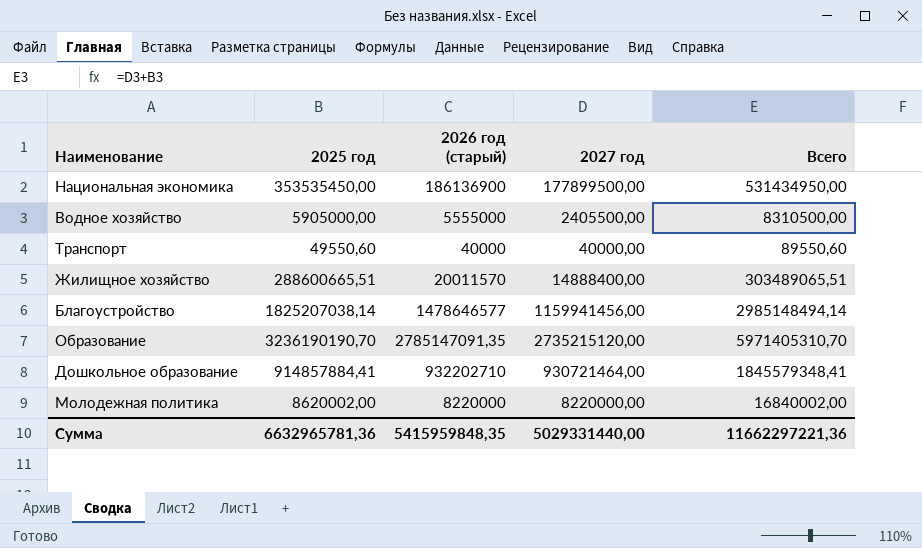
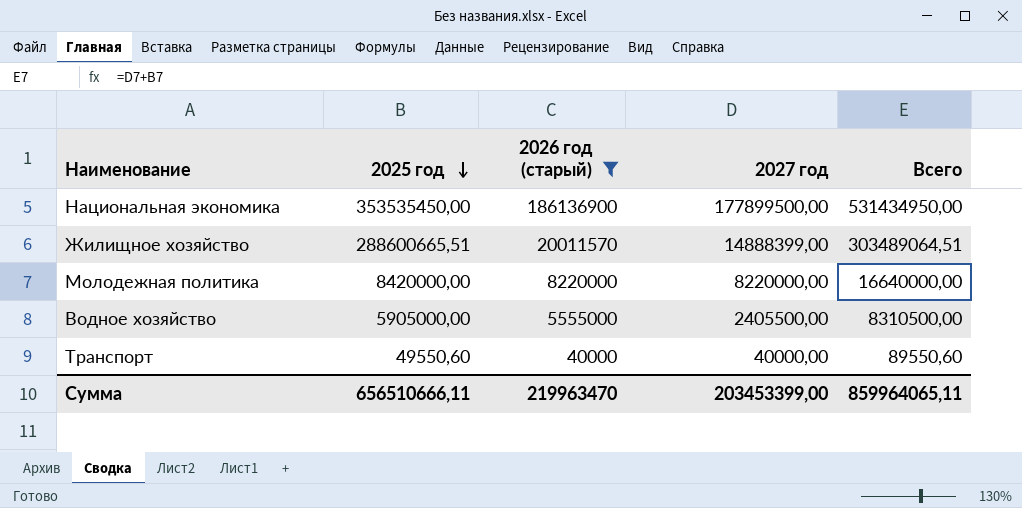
filter: none -> 2026 год (старый) <= 186136900
row order: none -> 2025 год descending
Жилищное хозяйство | 2027 год: 14888400,00 -> 14888399,00
Жилищное хозяйство | Всего: 303489065,51 -> 303489064,51
Молодежная политика | 2025 год: 8620002,00 -> 8420000,00
Молодежная политика | Всего: 16840002,00 -> 16640000,00
Сумма | 2025 год: 6632965781,36 -> 656510666,11
Сумма | 2026 год (старый): 5415959848,35 -> 219963470
Сумма | 2027 год: 5029331440,00 -> 203453399,00
Сумма | Всего: 11662297221,36 -> 859964065,11

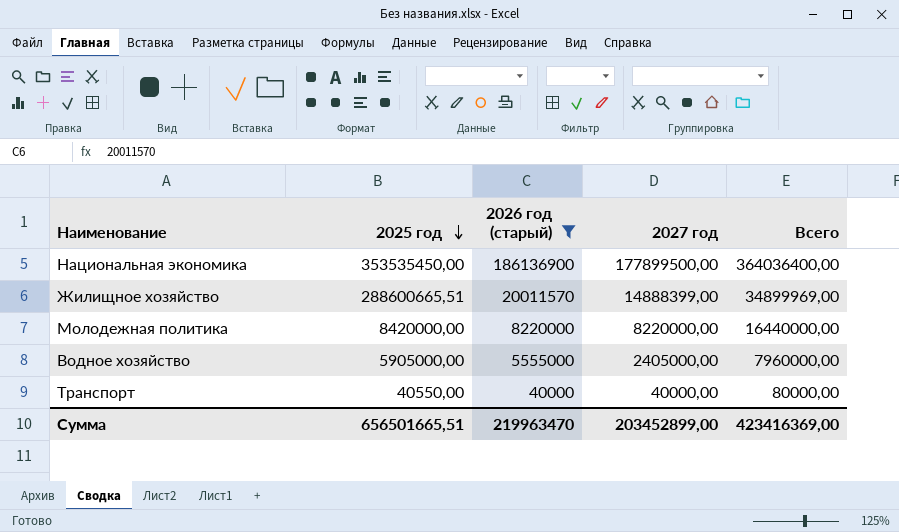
column Всего | formula: [2025 год] + [2027 год] -> [2026 год (старый)] + [2027 год]
Водное хозяйство | 2027 год: 2405500,00 -> 2405000,00
Транспорт | 2025 год: 49550,60 -> 40550,00
Сумма | 2025 год: 656510666,11 -> 656501665,51
Сумма | 2027 год: 203453399,00 -> 203452899,00
Сумма | Всего: 859964065,11 -> 423416369,00

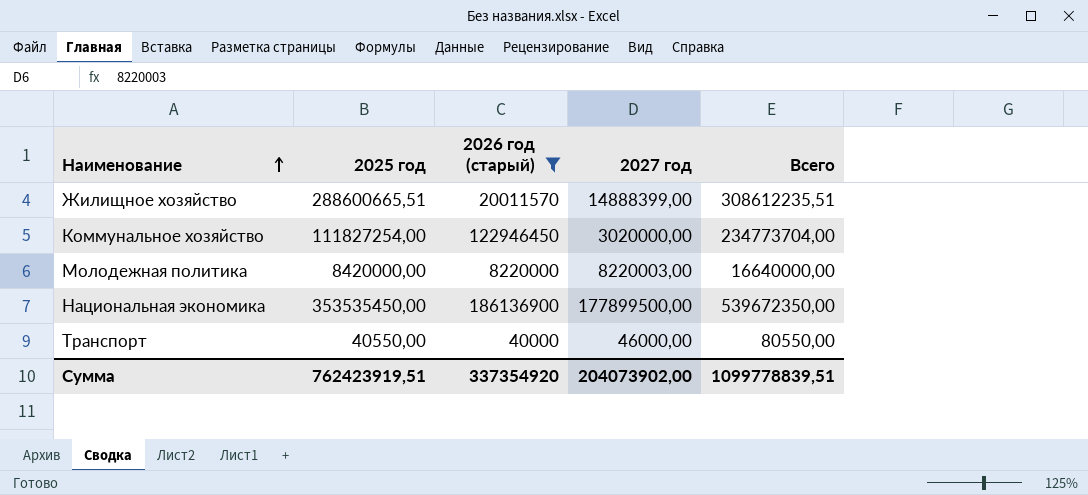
row order: 2025 год descending -> Наименование ascending
column Всего | formula: [2026 год (старый)] + [2027 год] -> [2025 год] + [2026 год (старый)]
row Водное хозяйство: 5905000,00 | 5555000 | 2405000,00 | 7960000,00 -> none
row Коммунальное хозяйство: none -> 111827254,00 | 122946450 | 3020000,00 | 234773704,00
Молодежная политика | 2027 год: 8220000,00 -> 8220003,00
Транспорт | 2027 год: 40000,00 -> 46000,00
Сумма | 2025 год: 656501665,51 -> 762423919,51
Сумма | 2026 год (старый): 219963470 -> 337354920
Сумма | 2027 год: 203452899,00 -> 204073902,00
Сумма | Всего: 423416369,00 -> 1099778839,51

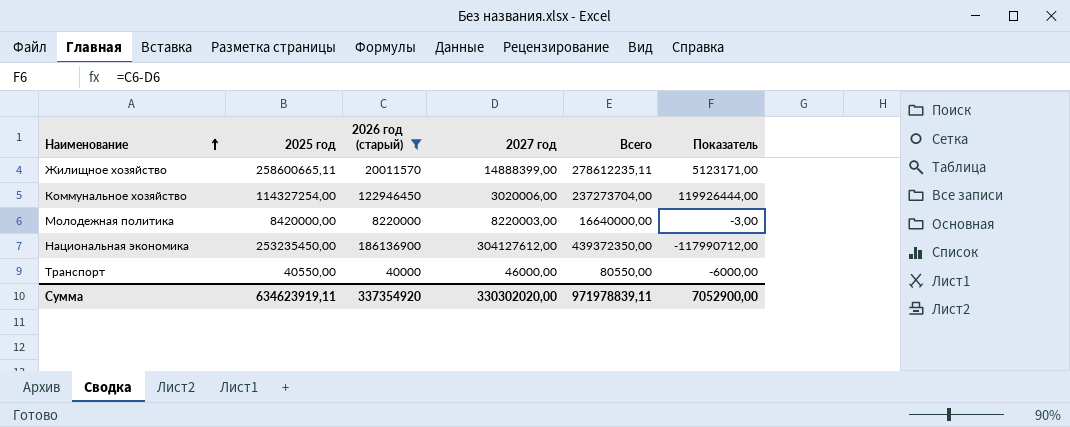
column Показатель | formula: none -> [2026 год (старый)] - [2027 год]
Жилищное хозяйство | 2025 год: 288600665,51 -> 258600665,11
Жилищное хозяйство | Всего: 308612235,51 -> 278612235,11
Коммунальное хозяйство | 2025 год: 111827254,00 -> 114327254,00
Коммунальное хозяйство | 2027 год: 3020000,00 -> 3020006,00
Коммунальное хозяйство | Всего: 234773704,00 -> 237273704,00
Национальная экономика | 2025 год: 353535450,00 -> 253235450,00
Национальная экономика | 2027 год: 177899500,00 -> 304127612,00
Национальная экономика | Всего: 539672350,00 -> 439372350,00
Сумма | 2025 год: 762423919,51 -> 634623919,11
Сумма | 2027 год: 204073902,00 -> 330302020,00
Сумма | Всего: 1099778839,51 -> 971978839,11

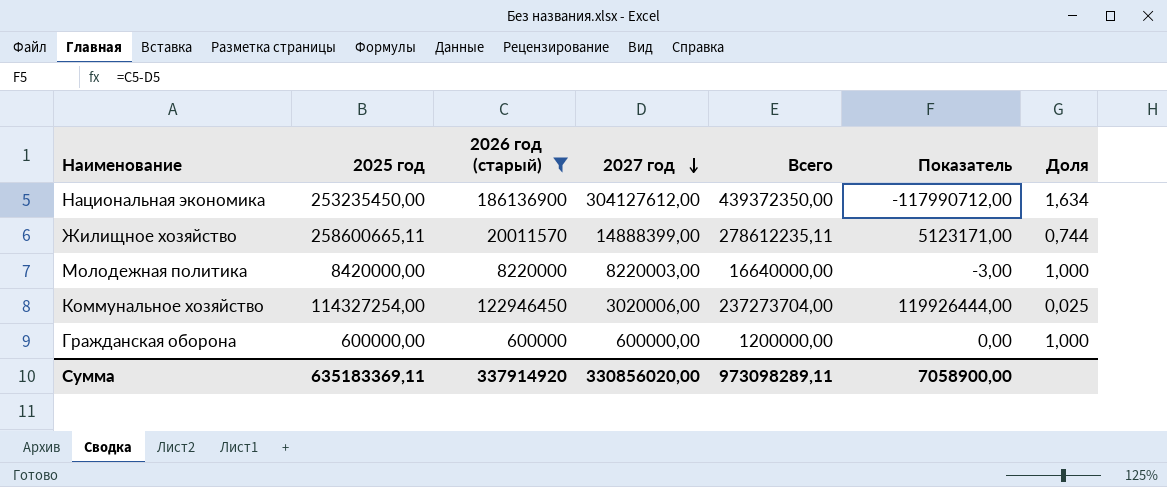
row order: Наименование ascending -> 2027 год descending
column Доля | formula: none -> [2027 год] / [2026 год (старый)]
row Транспорт: 40550,00 | 40000 | 46000,00 | 80550,00 | -6000,00 -> none
row Гражданская оборона: none -> 600000,00 | 600000 | 600000,00 | 1200000,00 | 0,00 | 1,000
Сумма | 2025 год: 634623919,11 -> 635183369,11
Сумма | 2026 год (старый): 337354920 -> 337914920
Сумма | 2027 год: 330302020,00 -> 330856020,00
Сумма | Всего: 971978839,11 -> 973098289,11
Сумма | Показатель: 7052900,00 -> 7058900,00

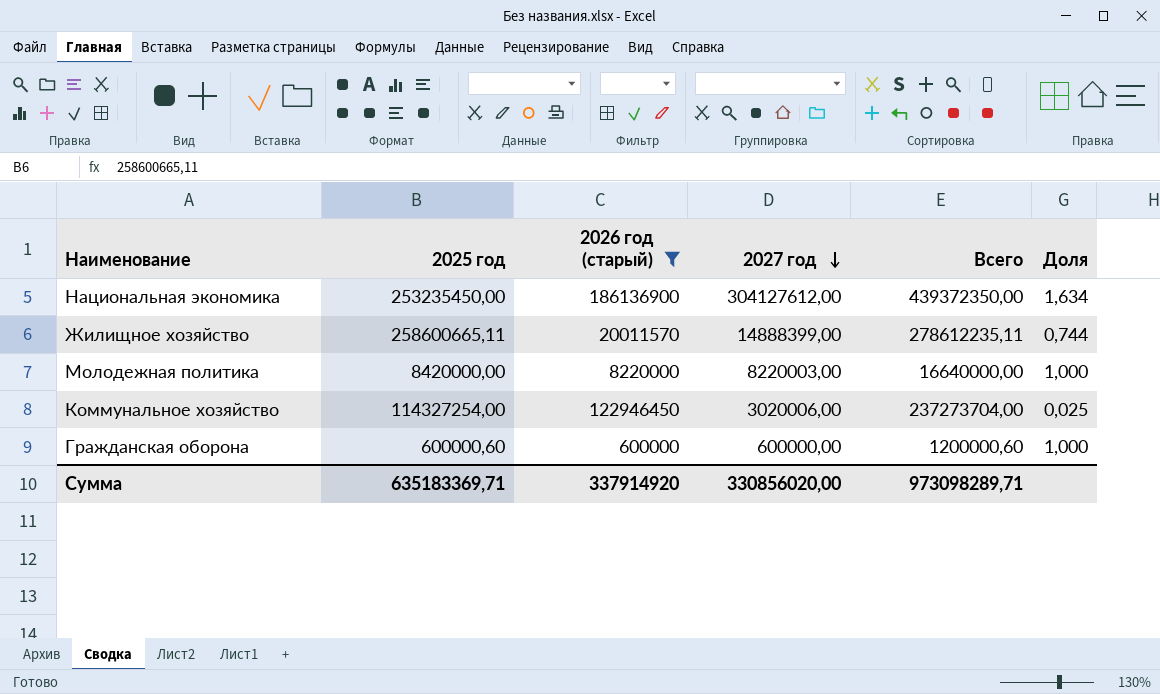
column Показатель | formula: [2026 год (старый)] - [2027 год] -> none
Гражданская оборона | 2025 год: 600000,00 -> 600000,60
Гражданская оборона | Всего: 1200000,00 -> 1200000,60
Сумма | 2025 год: 635183369,11 -> 635183369,71
Сумма | Всего: 973098289,11 -> 973098289,71

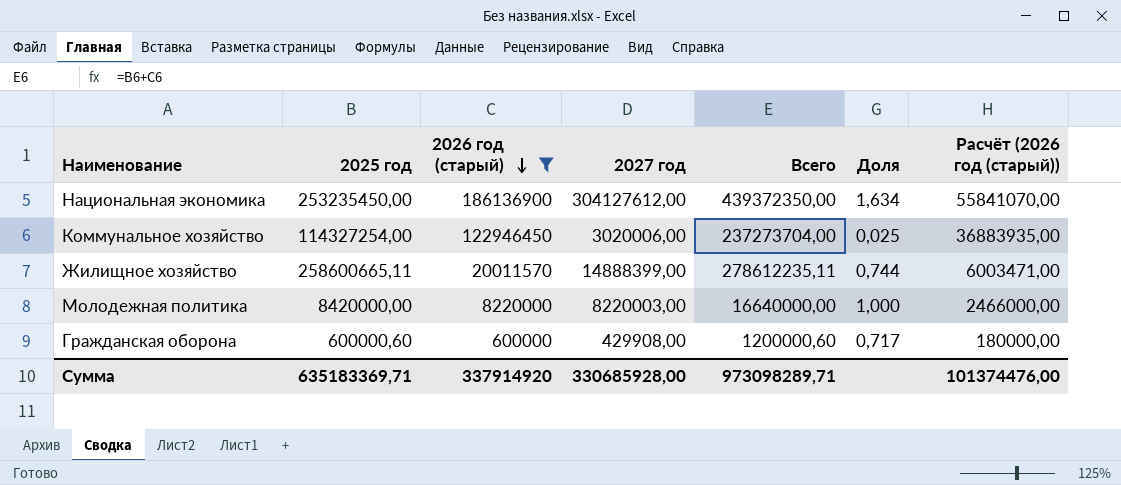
row order: 2027 год descending -> 2026 год (старый) descending
column Расчёт (2026 год (старый)) | formula: none -> [2026 год (старый)] * 0,3
Гражданская оборона | 2027 год: 600000,00 -> 429908,00
Гражданская оборона | Доля: 1,000 -> 0,717
Сумма | 2027 год: 330856020,00 -> 330685928,00

